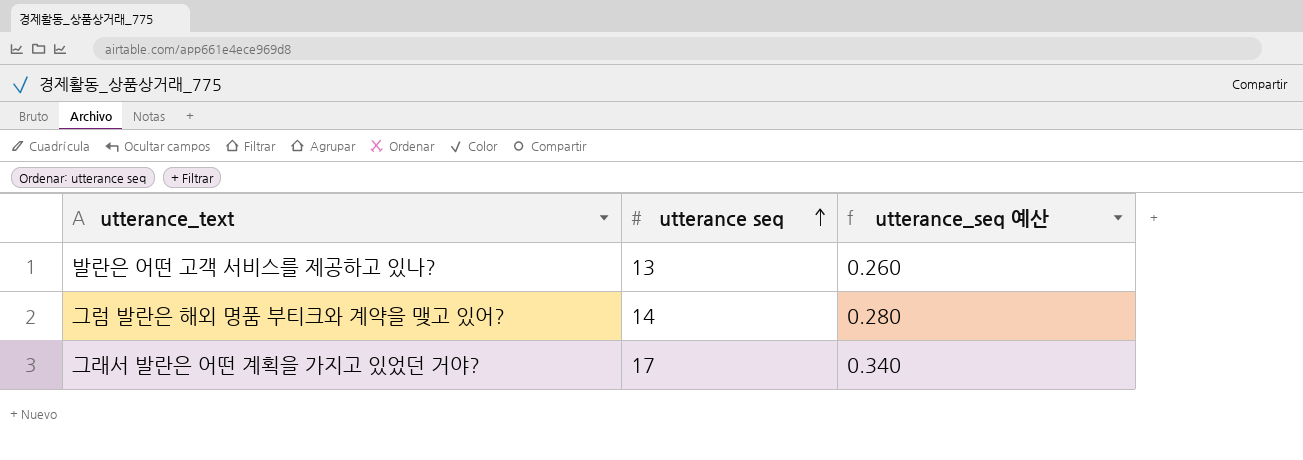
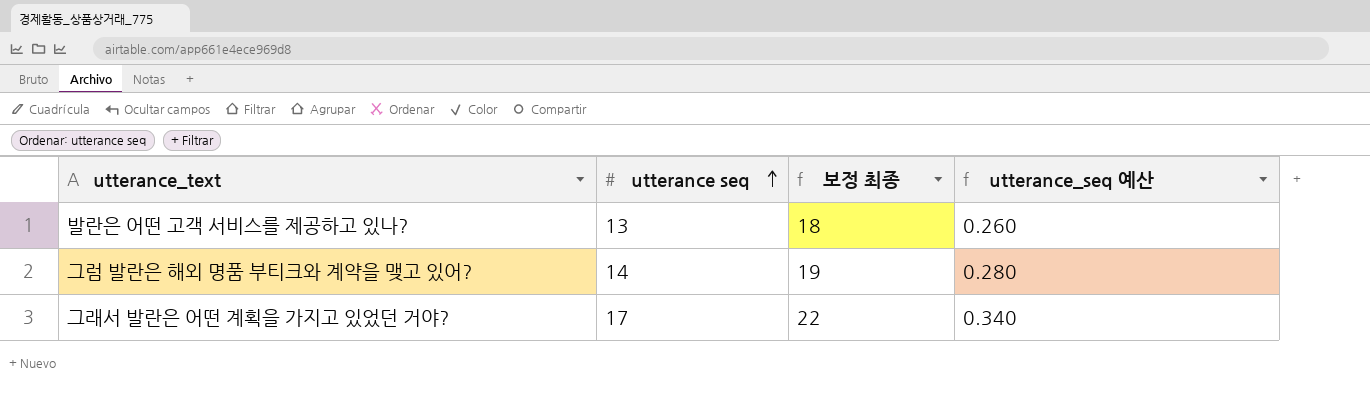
column 보정 최종 | formula: none -> [utterance seq] + 5

